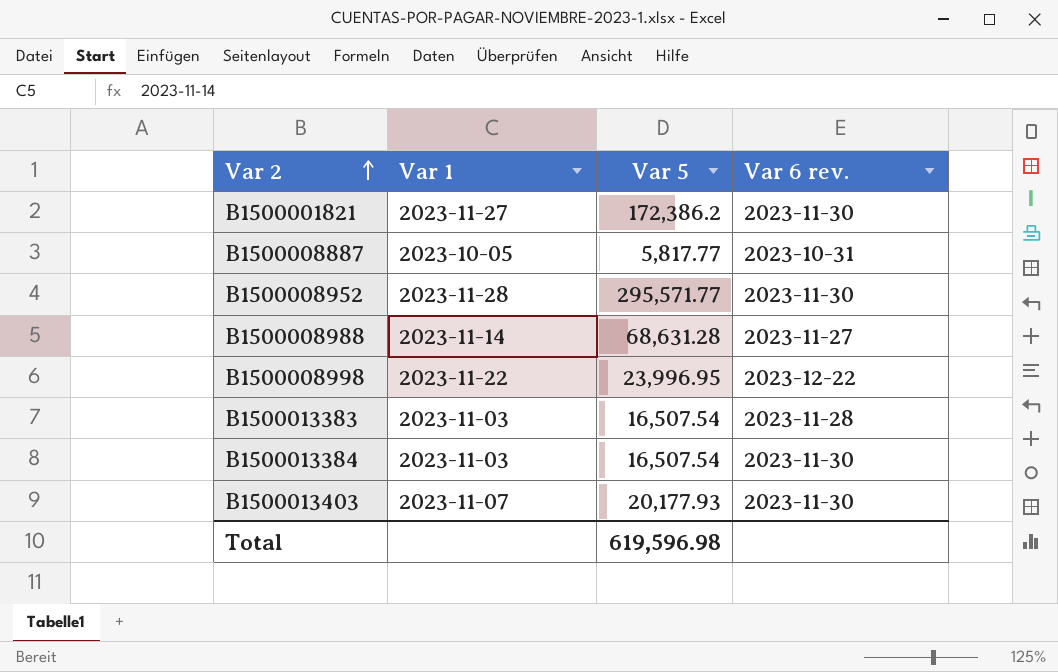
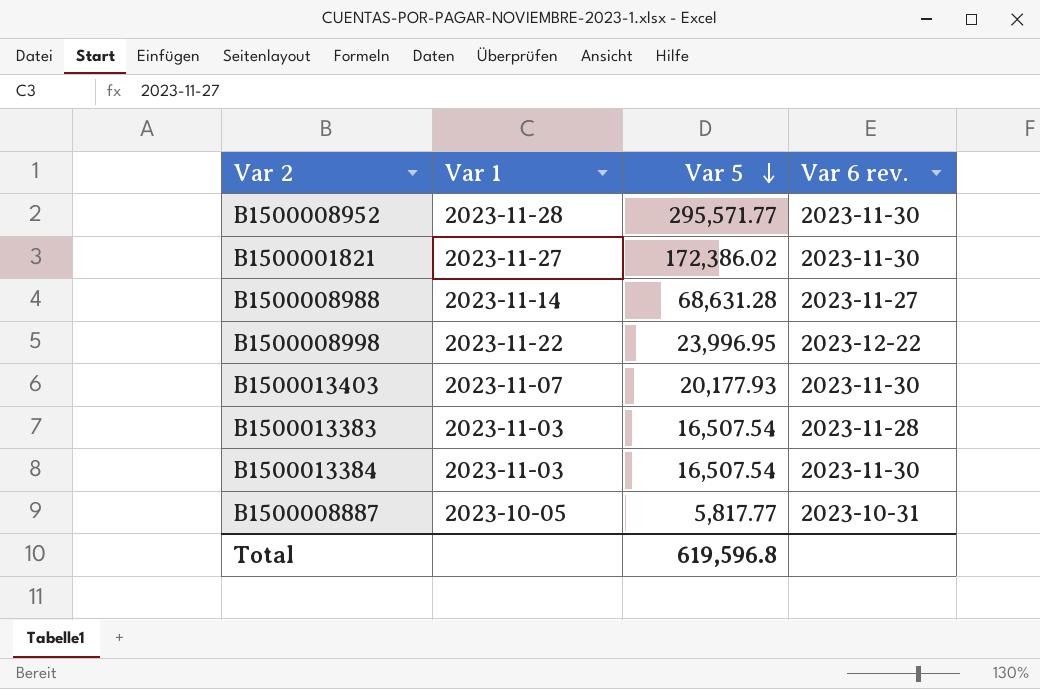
row order: Var 2 ascending -> Var 5 descending
B1500001821 | Var 5: 172,386.2 -> 172,386.02
Total | Var 5: 619,596.98 -> 619,596.8

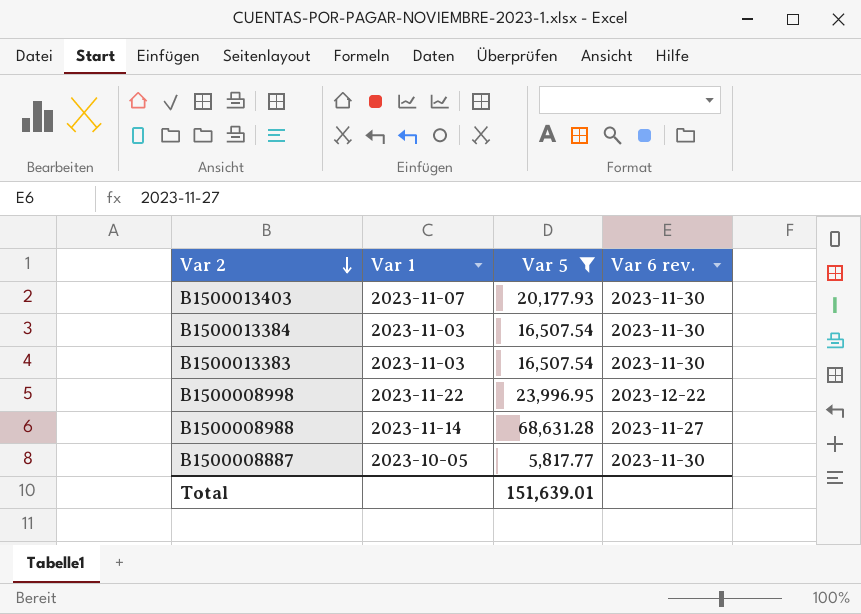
filter: none -> Var 5 <= 68,631.28
row order: Var 5 descending -> Var 2 descending
B1500013383 | Var 6 rev.: 2023-11-28 -> 2023-11-30
B1500008887 | Var 6 rev.: 2023-10-31 -> 2023-11-30
Total | Var 5: 619,596.8 -> 151,639.01

